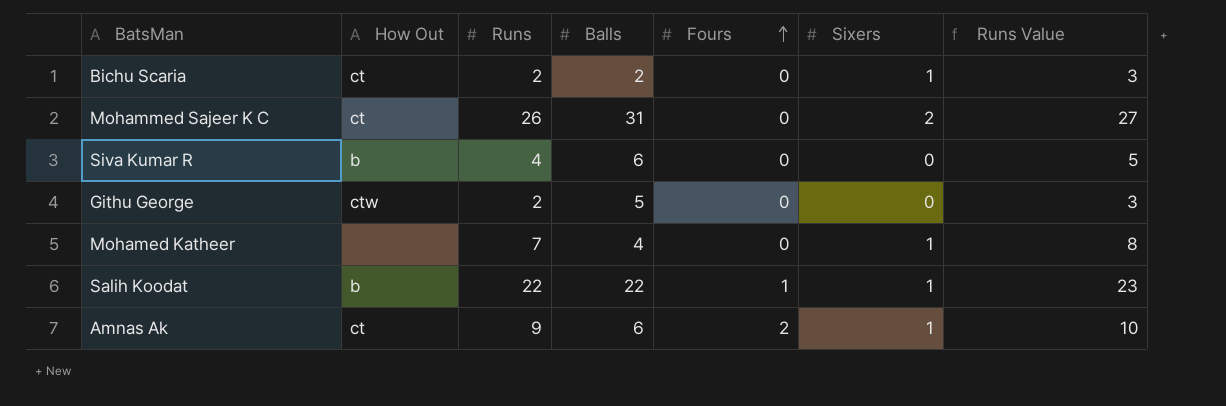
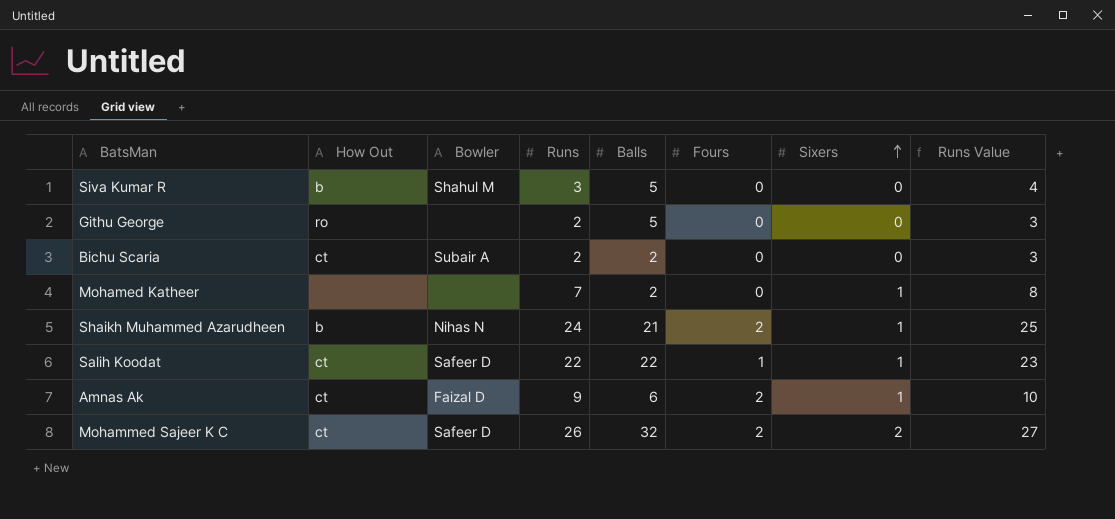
row order: Fours ascending -> Sixers ascending
column Bowler | position: none -> 3
Siva Kumar R | Runs: 4 -> 3
Siva Kumar R | Balls: 6 -> 5
Siva Kumar R | Runs Value: 5 -> 4
Githu George | How Out: ctw -> ro
Bichu Scaria | Sixers: 1 -> 0
Mohamed Katheer | Balls: 4 -> 2
row Shaikh Muhammed Azarudheen: none -> b | Nihas N | 24 | 21 | 2 | 1 | 25
Salih Koodat | How Out: b -> ct
Mohammed Sajeer K C | Balls: 31 -> 32
Mohammed Sajeer K C | Fours: 0 -> 2

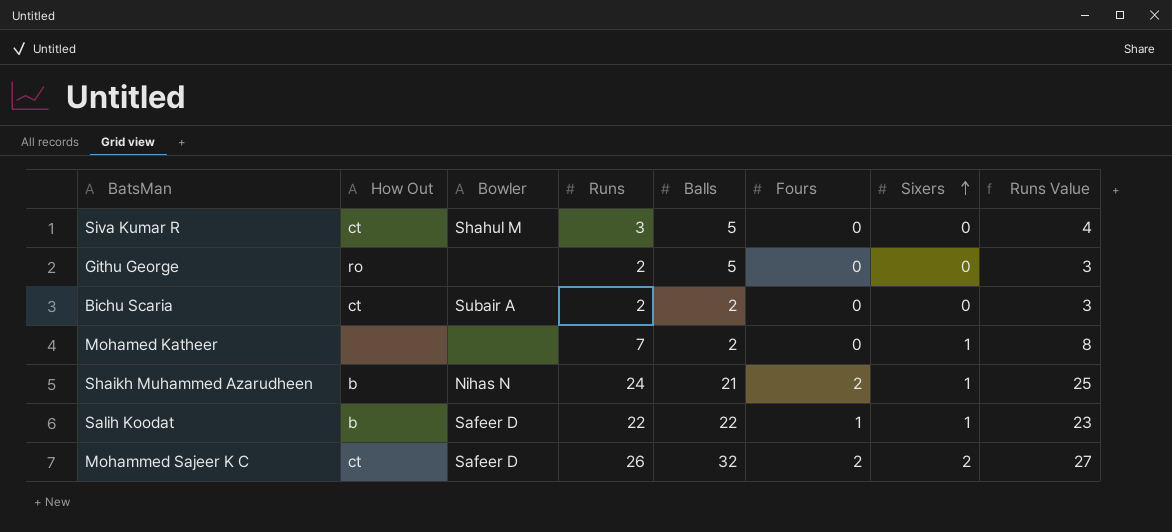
row Amnas Ak: ct | Faizal D | 9 | 6 | 2 | 1 | 10 -> none
Siva Kumar R | How Out: b -> ct
Salih Koodat | How Out: ct -> b

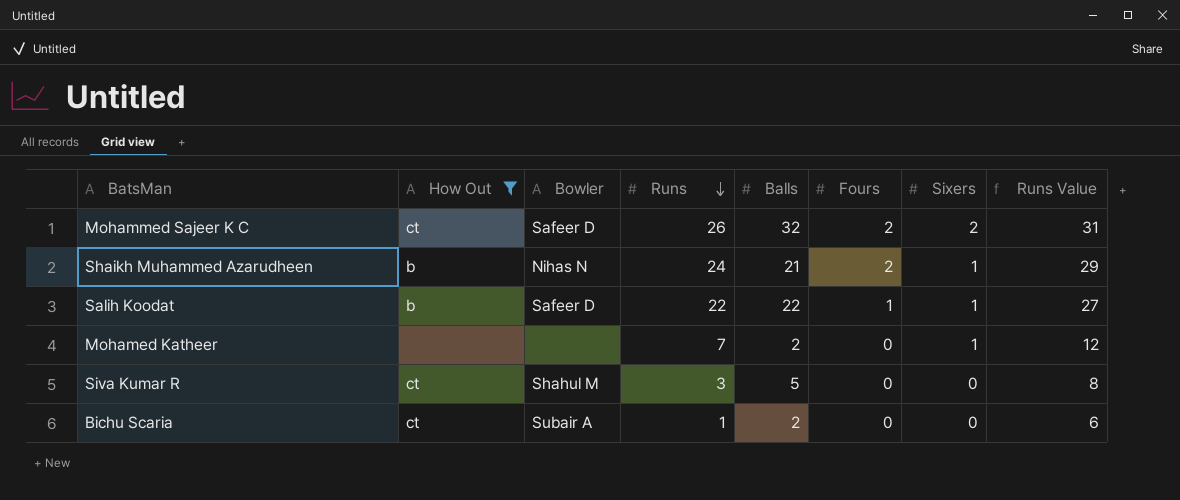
filter: none -> How Out != ro
row order: Sixers ascending -> Runs descending
column Runs Value | formula: [Runs] + 1 -> [Runs] + 5
Bichu Scaria | Runs: 2 -> 1

